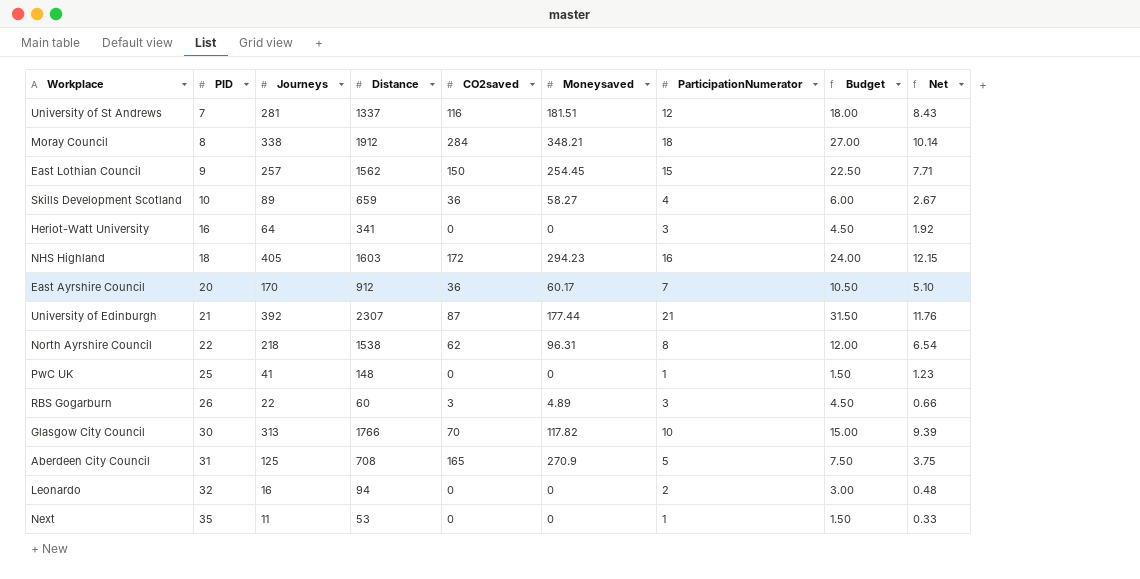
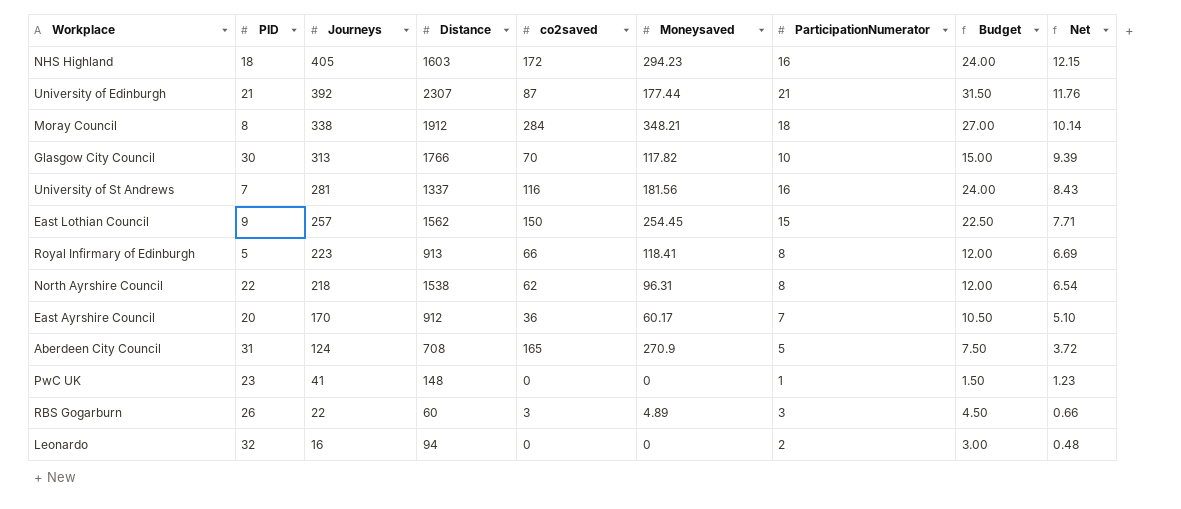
row order: PID ascending -> Journeys descending
column name: CO2saved -> co2saved
row Skills Development Scotland: 10 | 89 | 659 | 36 | 58.27 | 4 | 6.00 | 2.67 -> none
row Heriot-Watt University: 16 | 64 | 341 | 0 | 0 | 3 | 4.50 | 1.92 -> none
row Next: 35 | 11 | 53 | 0 | 0 | 1 | 1.50 | 0.33 -> none
University of St Andrews | Moneysaved: 181.51 -> 181.56
University of St Andrews | ParticipationNumerator: 12 -> 16
University of St Andrews | Budget: 18.00 -> 24.00
row Royal Infirmary of Edinburgh: none -> 5 | 223 | 913 | 66 | 118.41 | 8 | 12.00 | 6.69
Aberdeen City Council | Journeys: 125 -> 124
Aberdeen City Council | Net: 3.75 -> 3.72
PwC UK | PID: 25 -> 23

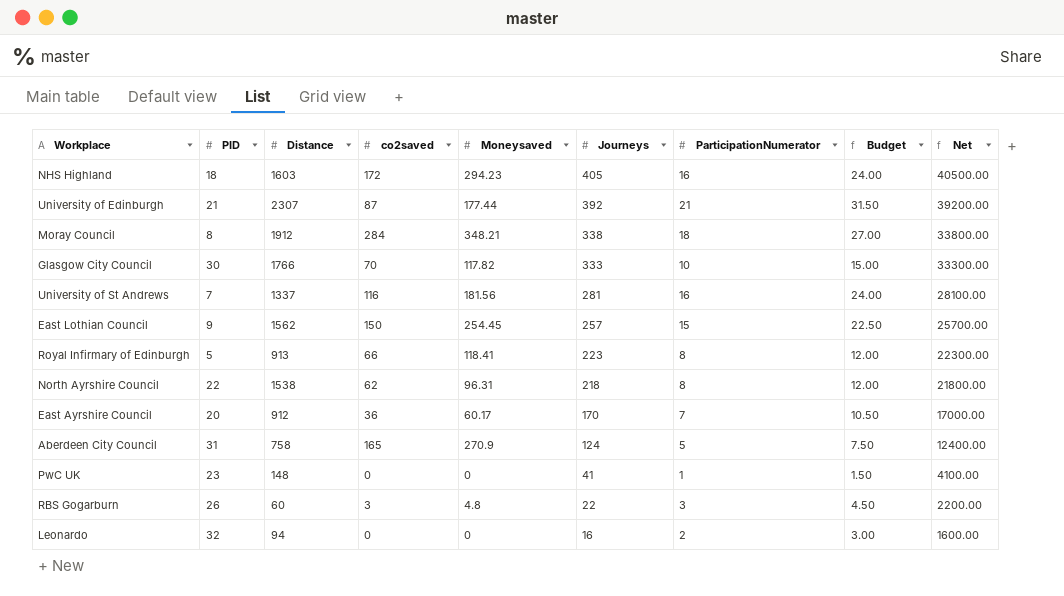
column Journeys | position: 3 -> 6
column Net | formula: [Journeys] * 0.03 -> [Journeys] * 100
Glasgow City Council | Journeys: 313 -> 333
Aberdeen City Council | Distance: 708 -> 758
RBS Gogarburn | Moneysaved: 4.89 -> 4.8

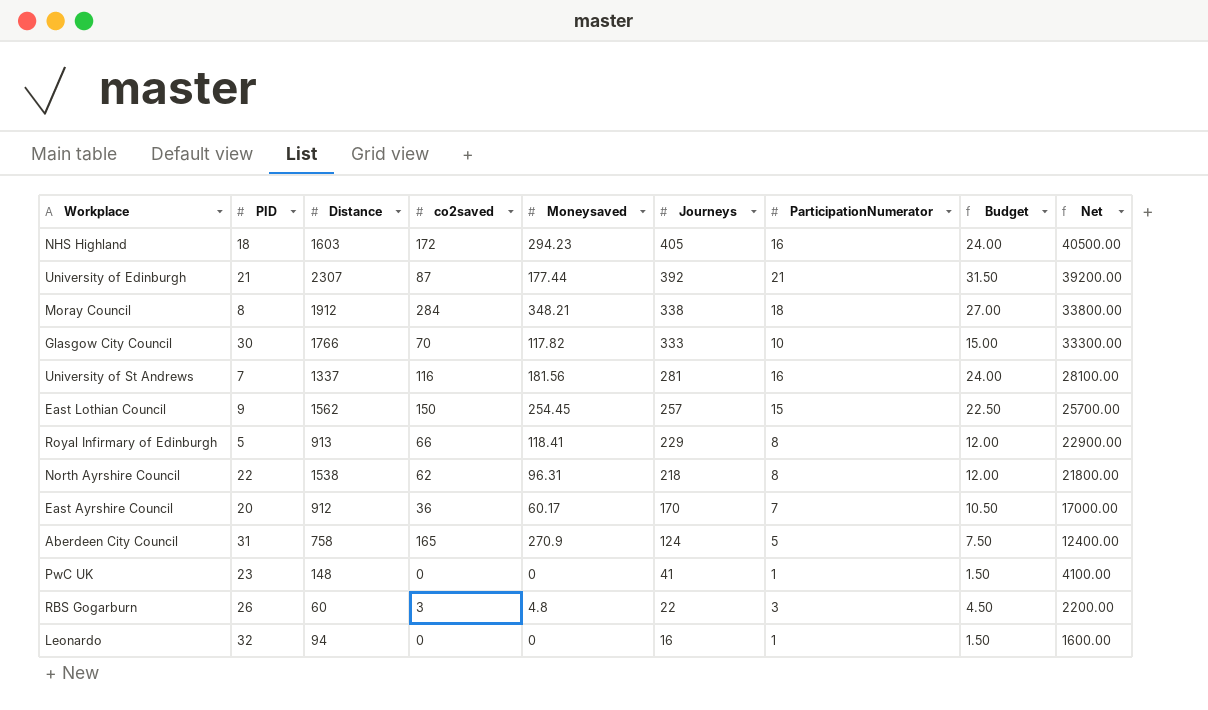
Royal Infirmary of Edinburgh | Journeys: 223 -> 229
Royal Infirmary of Edinburgh | Net: 22300.00 -> 22900.00
Leonardo | ParticipationNumerator: 2 -> 1
Leonardo | Budget: 3.00 -> 1.50

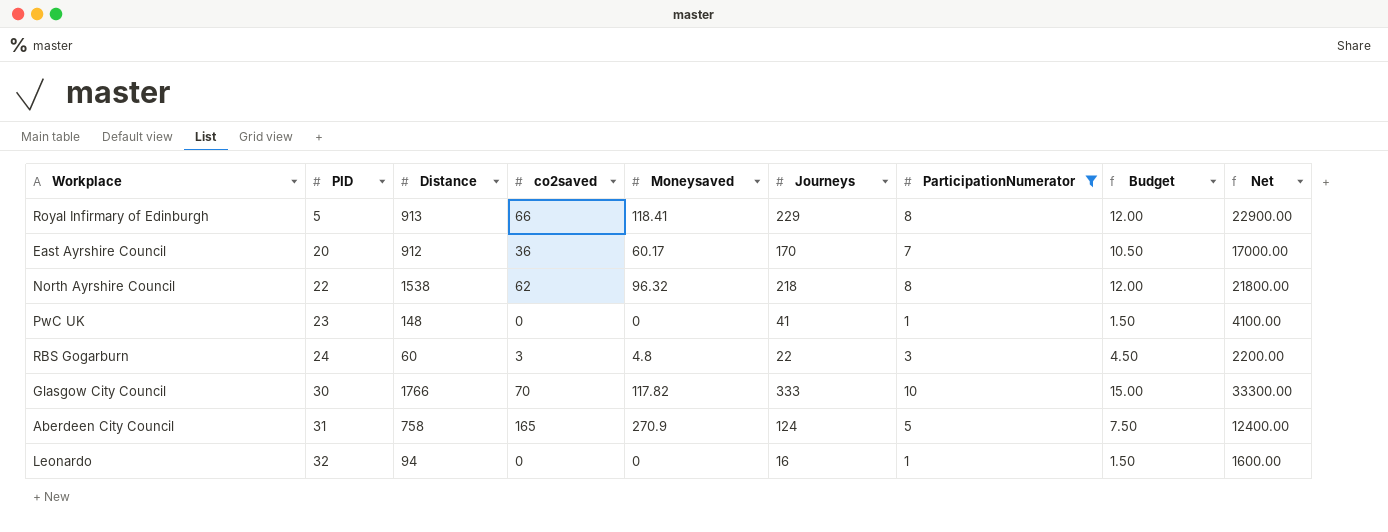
filter: none -> ParticipationNumerator <= 10
row order: Journeys descending -> PID ascending
North Ayrshire Council | Moneysaved: 96.31 -> 96.32
RBS Gogarburn | PID: 26 -> 24

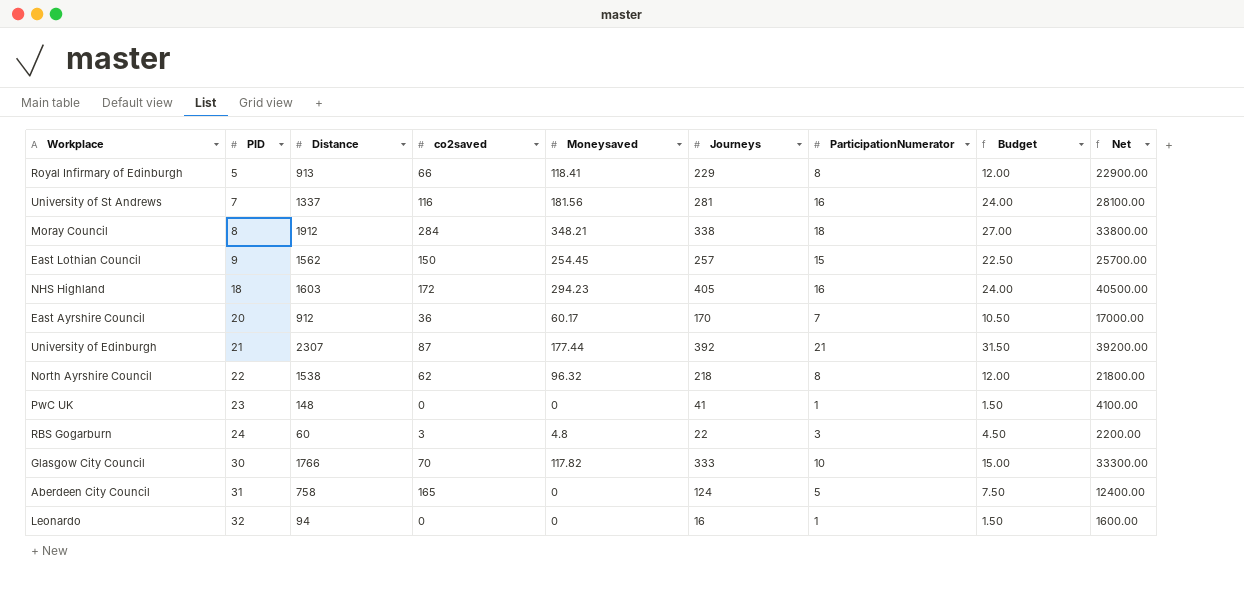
filter: ParticipationNumerator <= 10 -> none
Aberdeen City Council | Moneysaved: 270.9 -> 0

